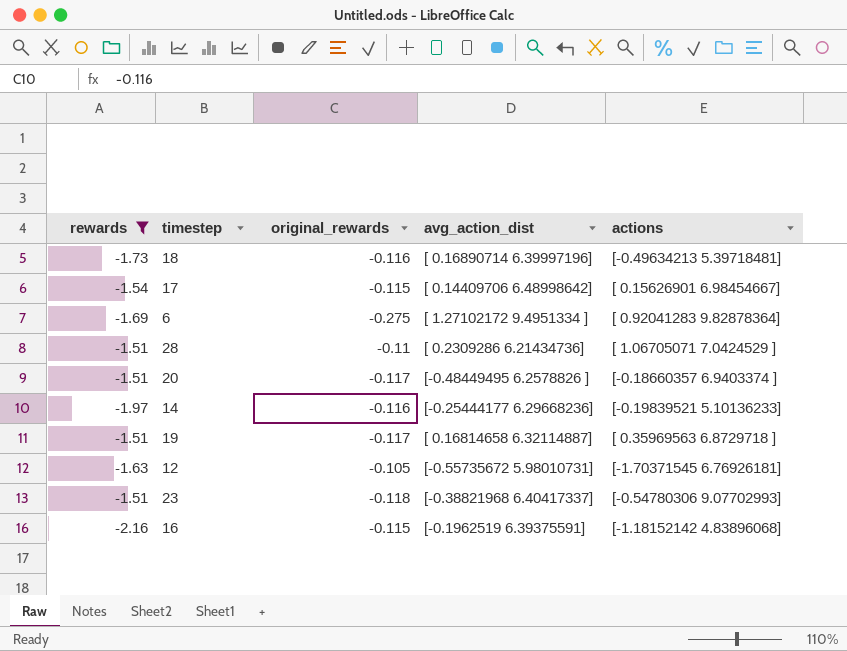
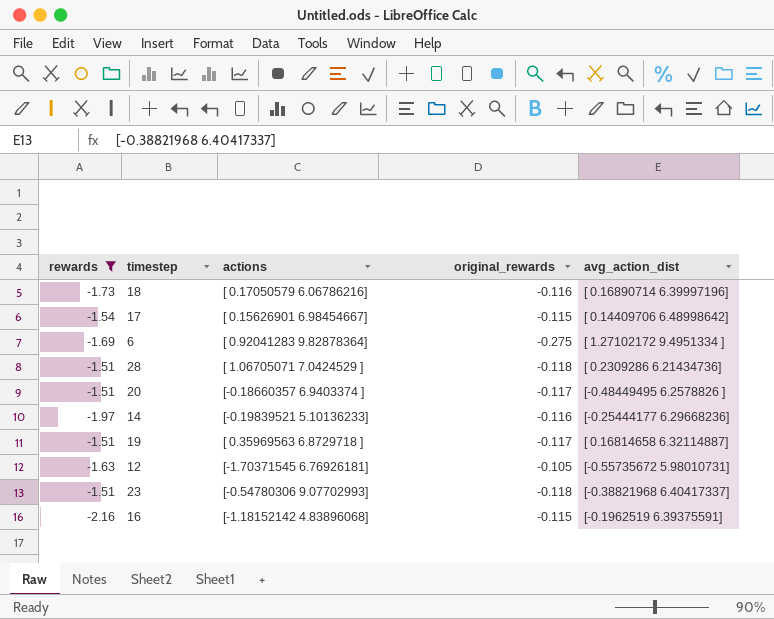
column actions | position: 5 -> 3
18 | actions: [-0.49634213 5.39718481] -> [ 0.17050579 6.06786216]
28 | original_rewards: -0.11 -> -0.118

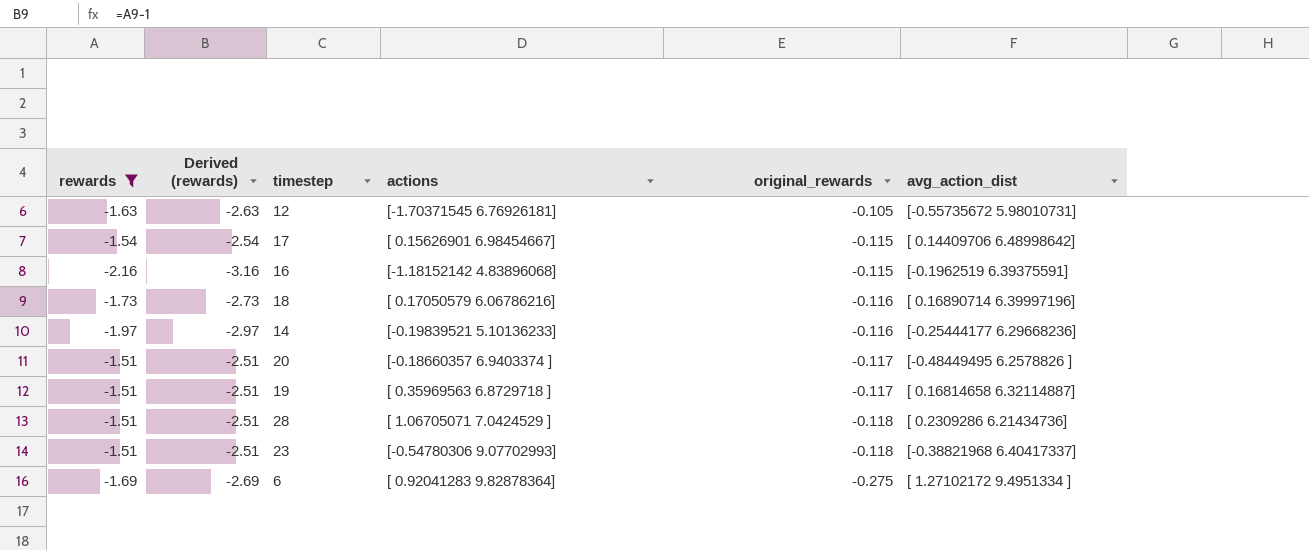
row order: none -> original_rewards descending
column Derived (rewards) | formula: none -> [rewards] - 1

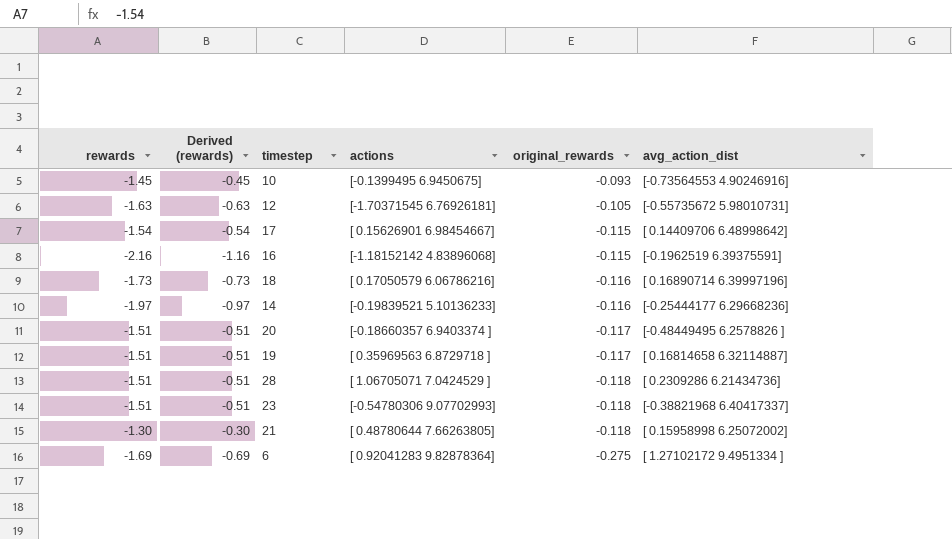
filter: rewards <= -1.51 -> none
column Derived (rewards) | formula: [rewards] - 1 -> [rewards] + 1

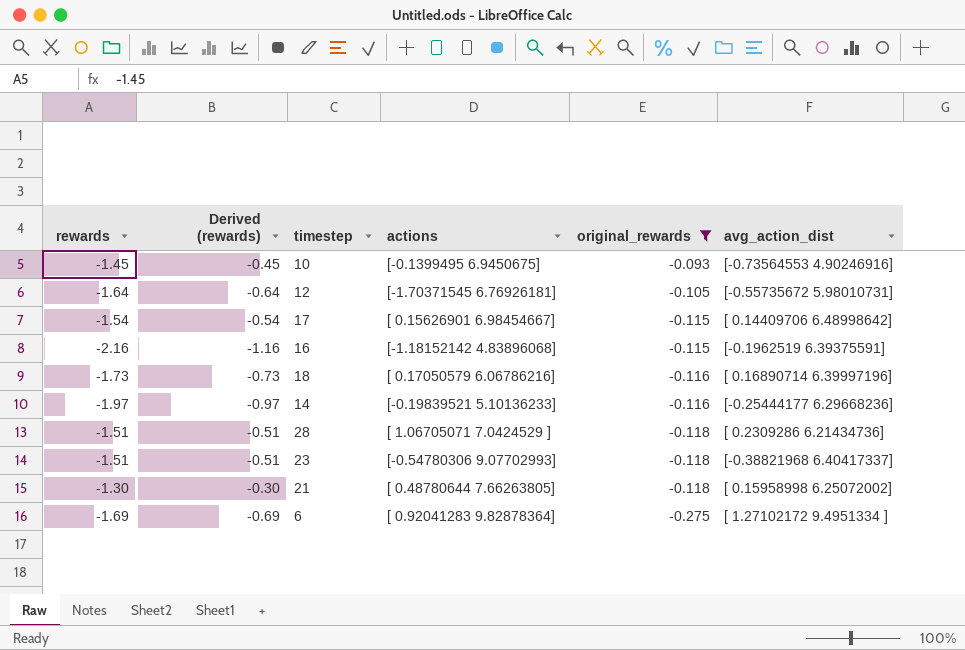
filter: none -> original_rewards != -0.117
12 | rewards: -1.63 -> -1.64
12 | Derived (rewards): -0.63 -> -0.64

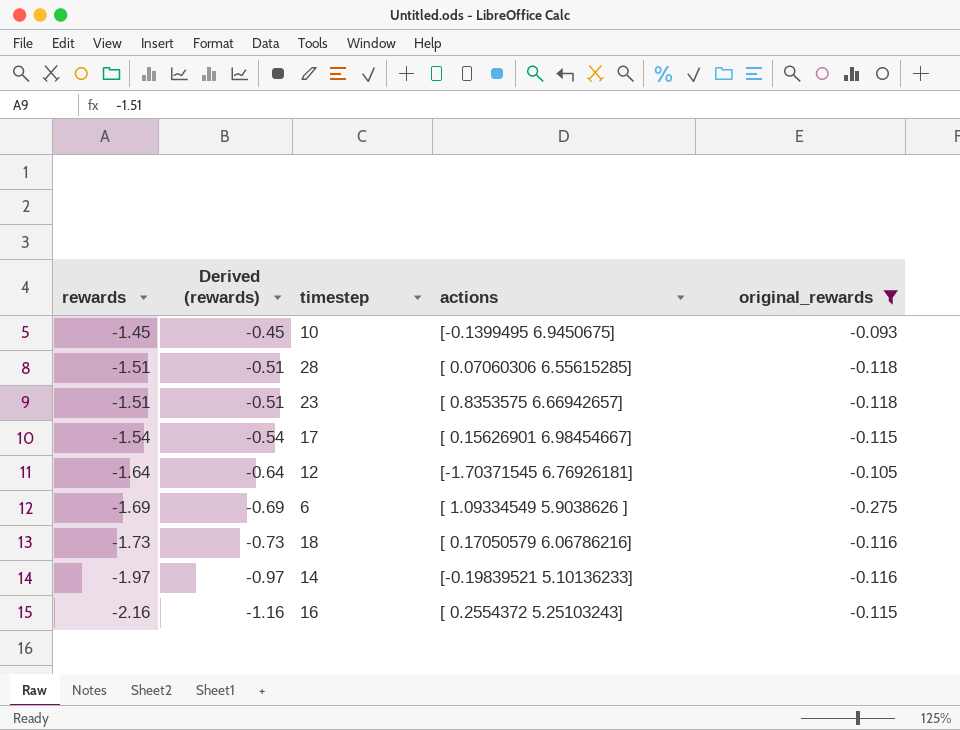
row order: original_rewards descending -> rewards descending
column avg_action_dist | position: 6 -> none
row 21: -1.30 | -0.30 | [ 0.48780644 7.66263805] | -0.118 | [ 0.15958998 6.25072002] -> none
28 | actions: [ 1.06705071 7.0424529 ] -> [ 0.07060306 6.55615285]
23 | actions: [-0.54780306 9.07702993] -> [ 0.8353575 6.66942657]
6 | actions: [ 0.92041283 9.82878364] -> [ 1.09334549 5.9038626 ]
16 | actions: [-1.18152142 4.83896068] -> [ 0.2554372 5.25103243]

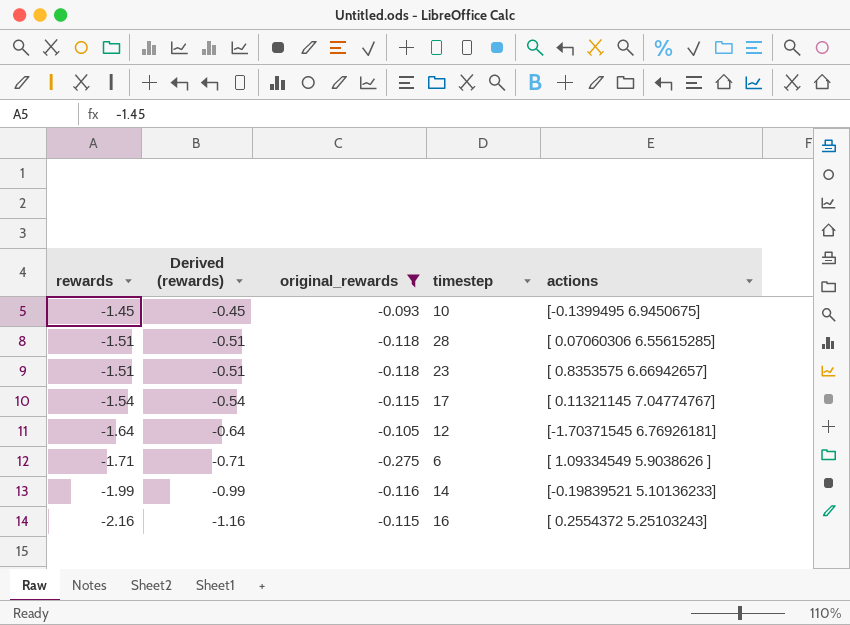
column original_rewards | position: 5 -> 3
row 18: -1.73 | -0.73 | [ 0.17050579 6.06786216] | -0.116 -> none
17 | actions: [ 0.15626901 6.98454667] -> [ 0.11321145 7.04774767]
6 | rewards: -1.69 -> -1.71
6 | Derived (rewards): -0.69 -> -0.71
14 | rewards: -1.97 -> -1.99
14 | Derived (rewards): -0.97 -> -0.99

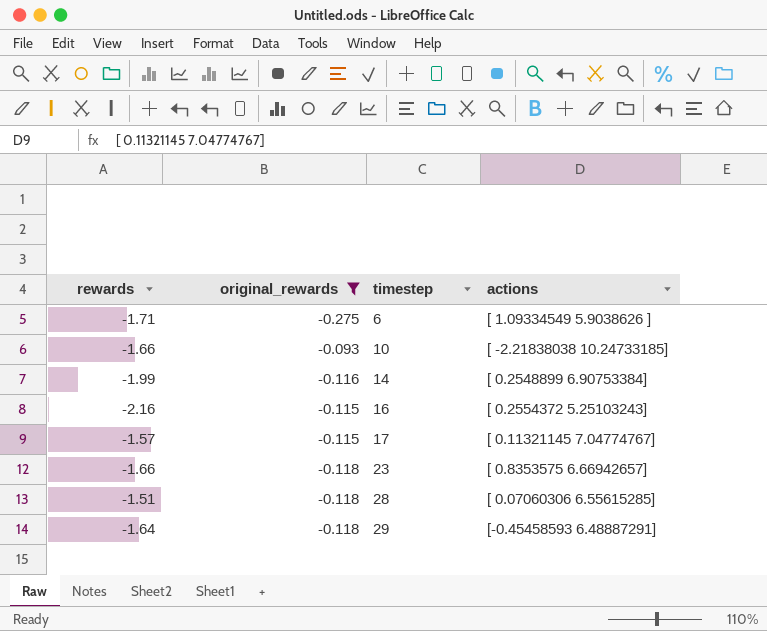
row order: rewards descending -> timestep ascending
column Derived (rewards) | formula: [rewards] + 1 -> none
row 12: -1.64 | -0.64 | -0.105 | [-1.70371545 6.76926181] -> none
10 | rewards: -1.45 -> -1.66
10 | actions: [-0.1399495 6.9450675] -> [ -2.21838038 10.24733185]
14 | actions: [-0.19839521 5.10136233] -> [ 0.2548899 6.90753384]
17 | rewards: -1.54 -> -1.57
23 | rewards: -1.51 -> -1.66
row 29: none -> -1.64 | -0.118 | [-0.45458593 6.48887291]

